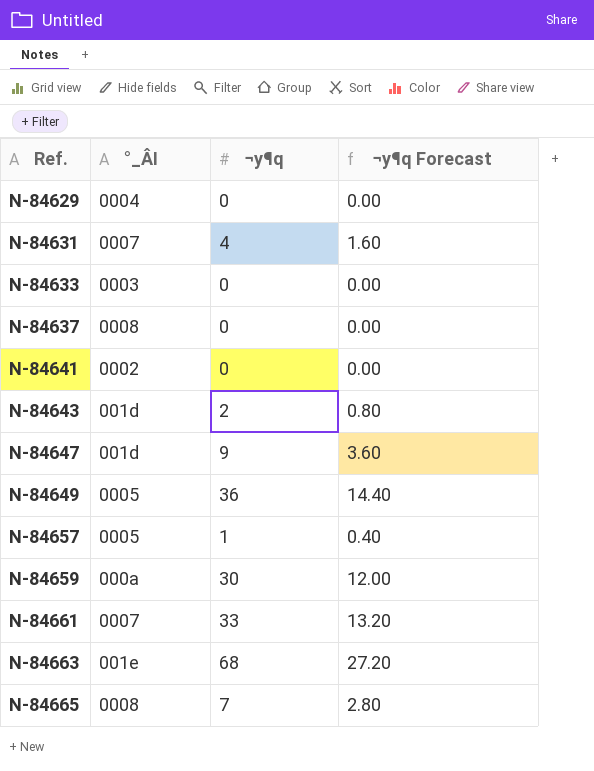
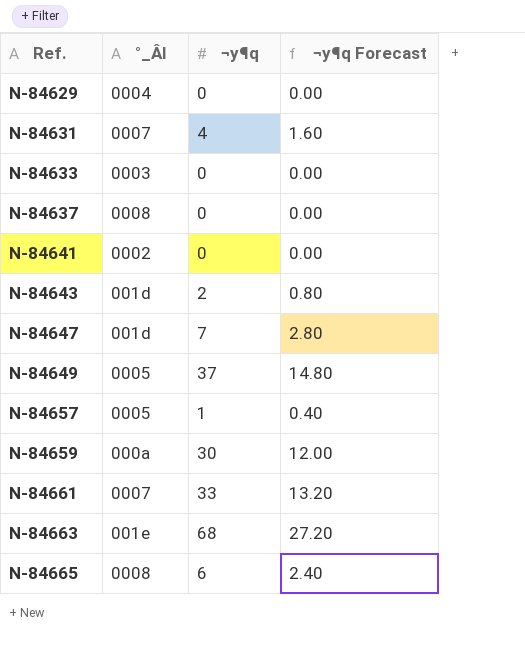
N-84647 | ¬y¶q: 9 -> 7
N-84647 | ¬y¶q Forecast: 3.60 -> 2.80
N-84649 | ¬y¶q: 36 -> 37
N-84649 | ¬y¶q Forecast: 14.40 -> 14.80
N-84665 | ¬y¶q: 7 -> 6
N-84665 | ¬y¶q Forecast: 2.80 -> 2.40

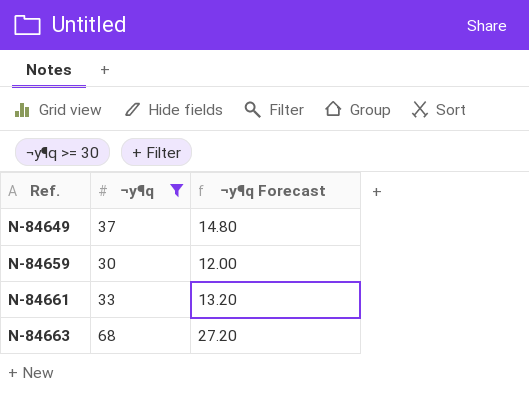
filter: none -> ¬y¶q >= 30
column °_ÂI | position: 2 -> none

